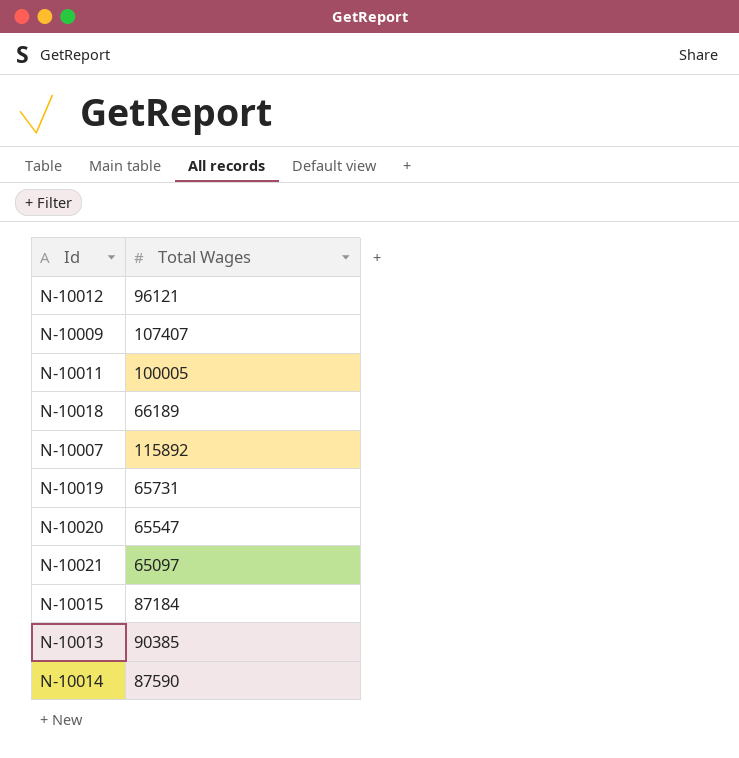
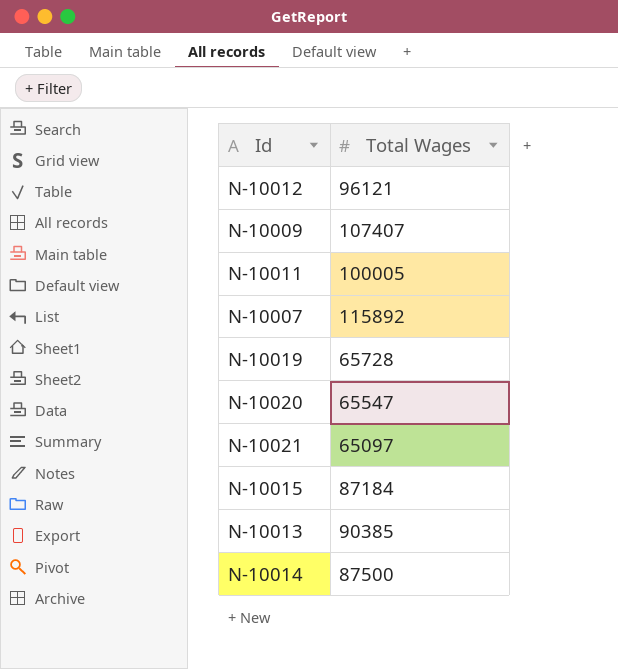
row N-10018: 66189 -> none
N-10019 | Total Wages: 65731 -> 65728
N-10014 | Total Wages: 87590 -> 87500

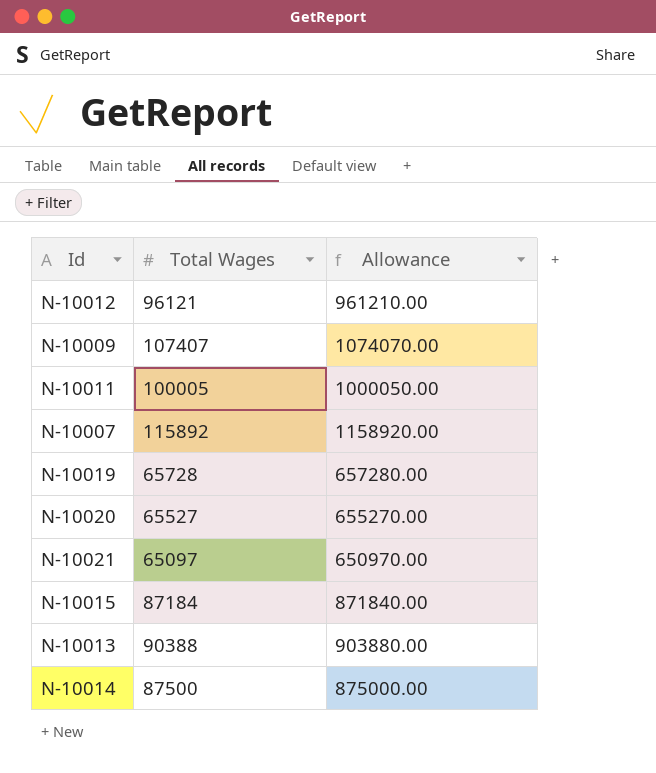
column Allowance | formula: none -> [Total Wages] * 10
N-10020 | Total Wages: 65547 -> 65527
N-10013 | Total Wages: 90385 -> 90388

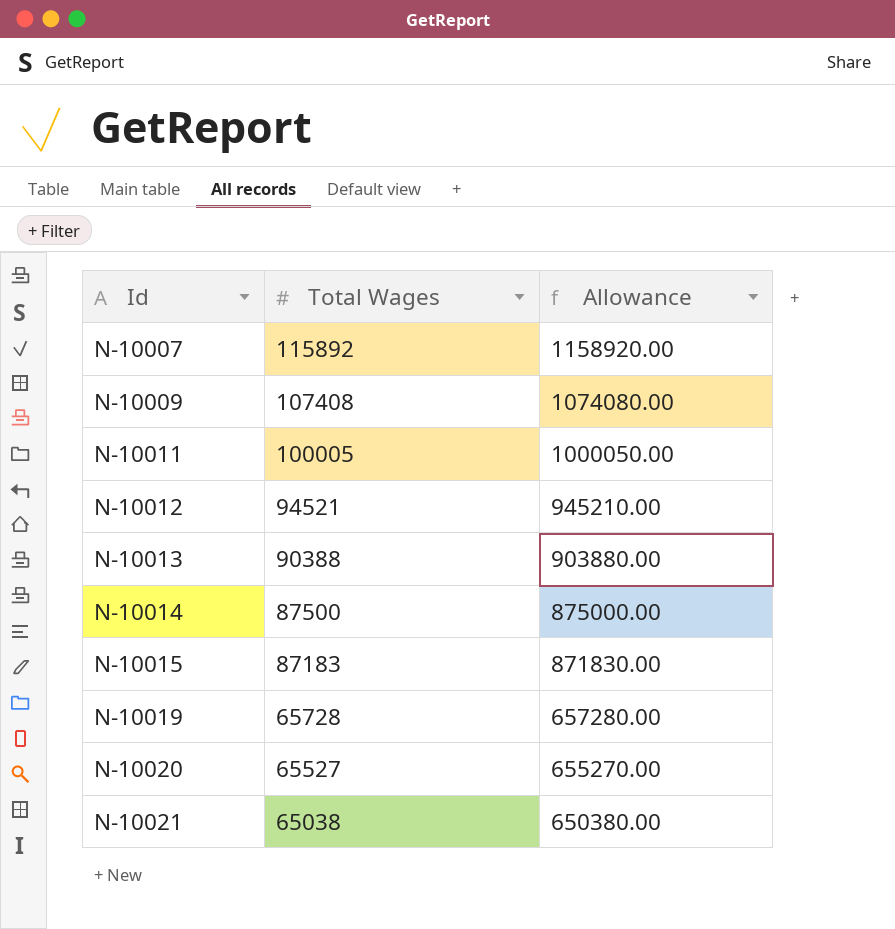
row order: none -> Id ascending
N-10009 | Total Wages: 107407 -> 107408
N-10009 | Allowance: 1074070.00 -> 1074080.00
N-10012 | Total Wages: 96121 -> 94521
N-10012 | Allowance: 961210.00 -> 945210.00
N-10015 | Total Wages: 87184 -> 87183
N-10015 | Allowance: 871840.00 -> 871830.00
N-10021 | Total Wages: 65097 -> 65038
N-10021 | Allowance: 650970.00 -> 650380.00

